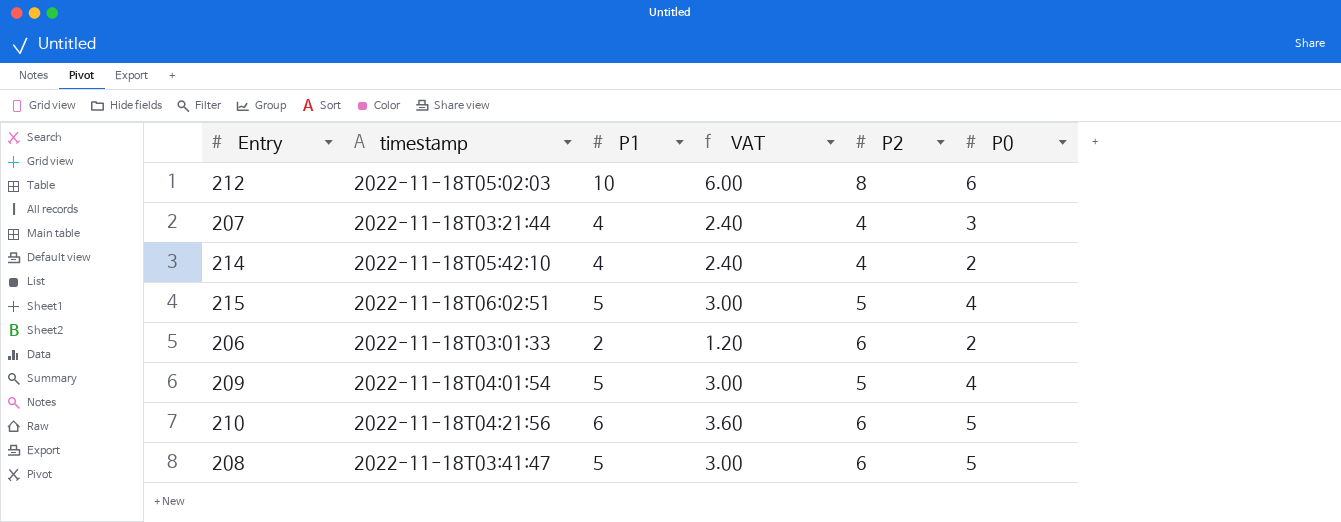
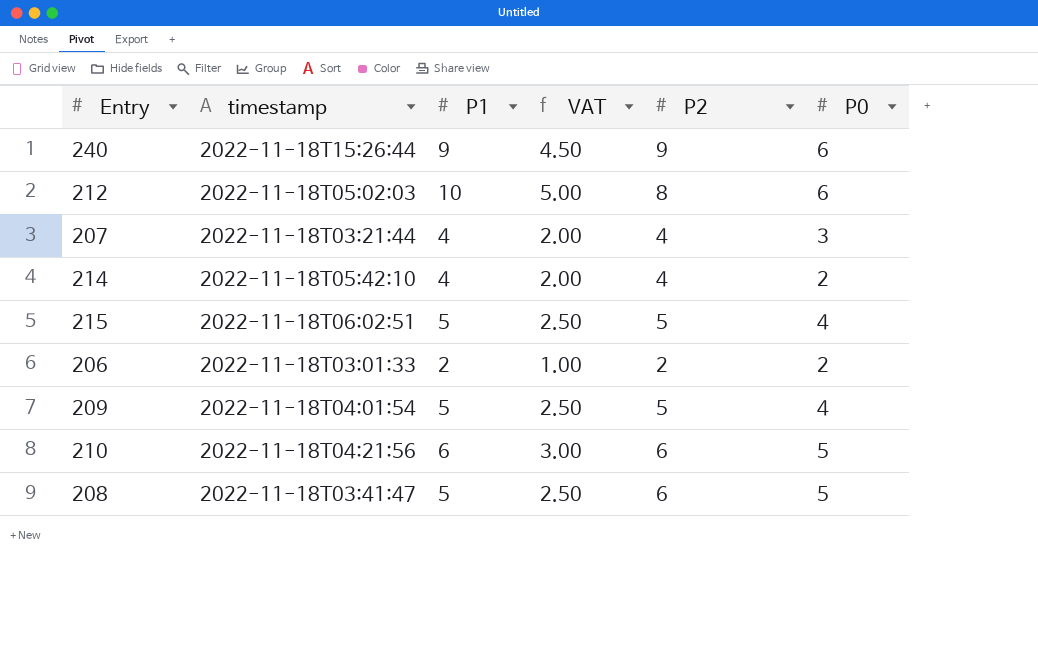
column VAT | formula: [P1] * 0.6 -> [P1] * 0.5
row 240: none -> 2022-11-18T15:26:44 | 9 | 4.50 | 9 | 6
206 | P2: 6 -> 2

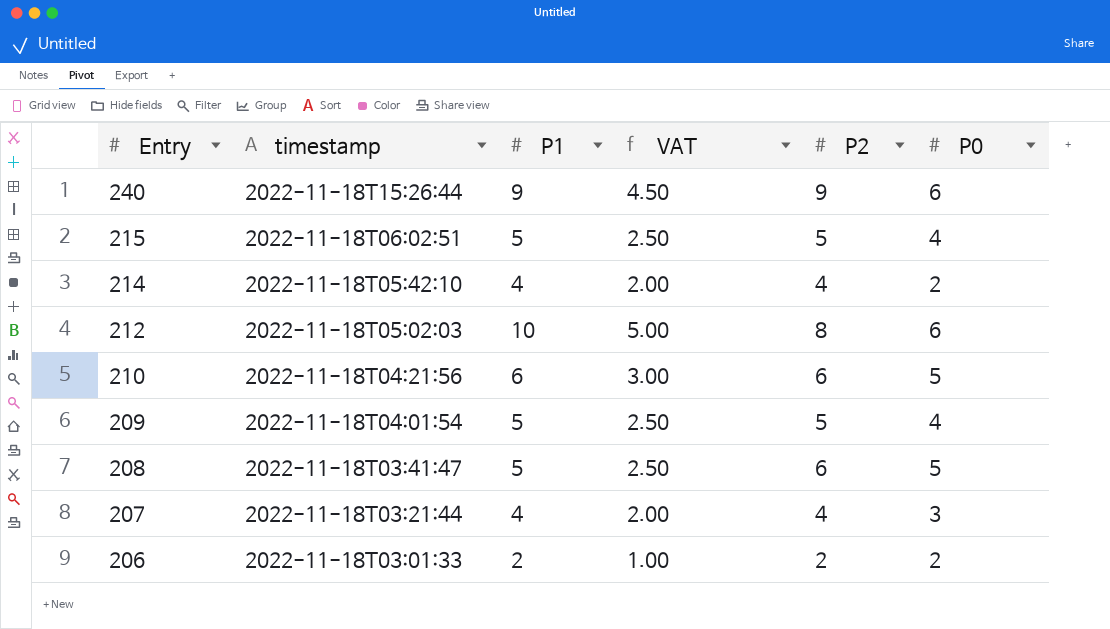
row order: none -> Entry descending

